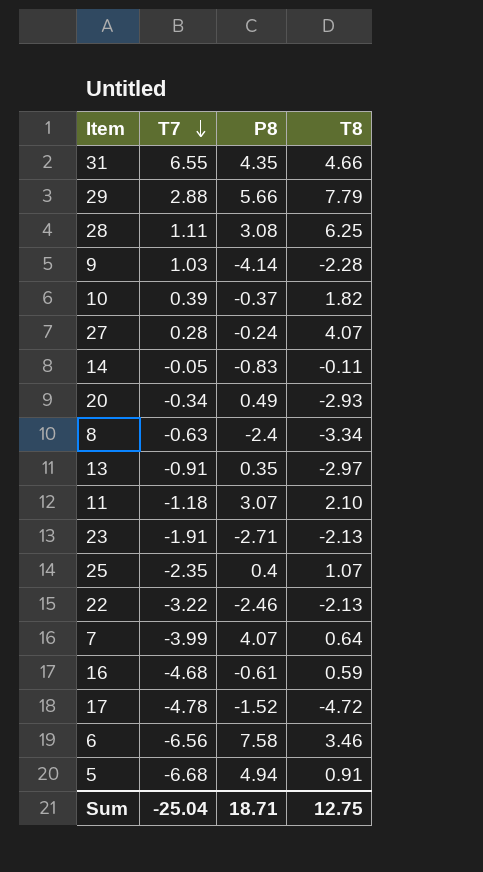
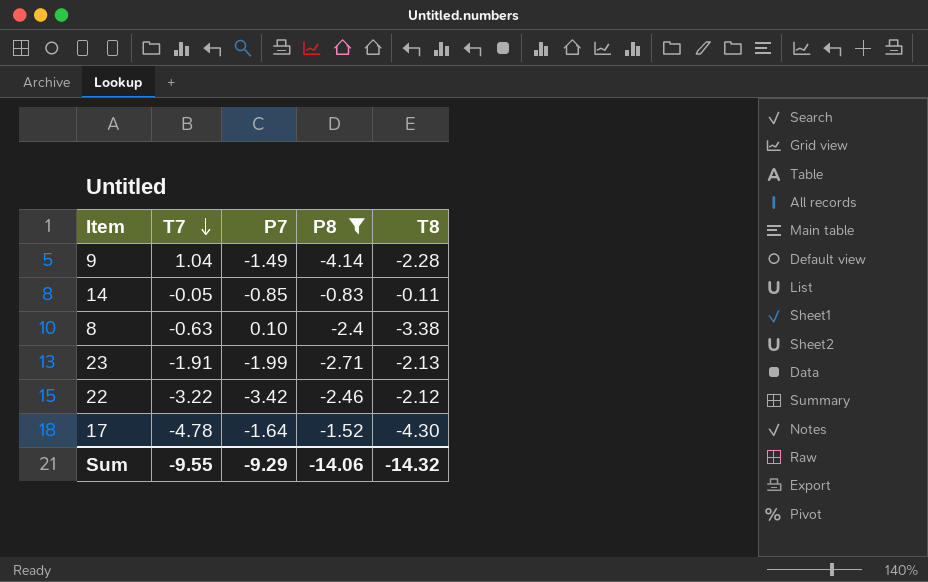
filter: none -> P8 <= -0.83
column P7 | position: none -> 3
9 | T7: 1.03 -> 1.04
8 | T8: -3.34 -> -3.38
22 | T8: -2.13 -> -2.12
17 | T8: -4.72 -> -4.30
Sum | T7: -25.04 -> -9.55
Sum | P8: 18.71 -> -14.06
Sum | T8: 12.75 -> -14.32

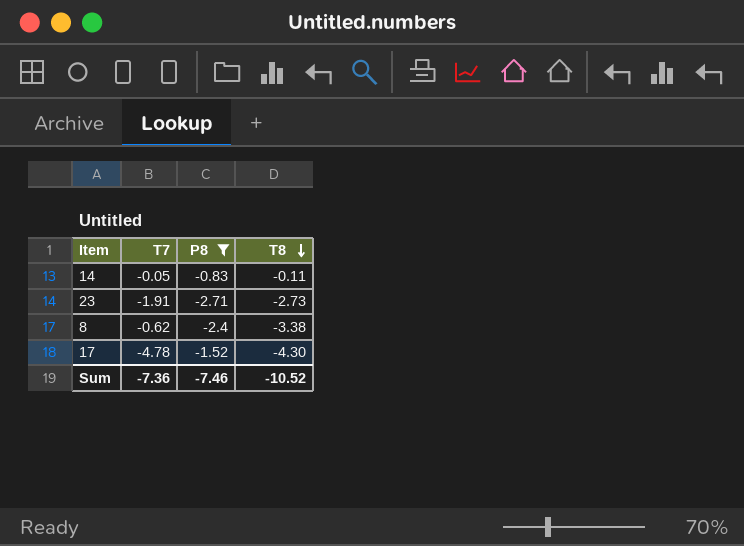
row order: T7 descending -> T8 descending
column P7 | position: 3 -> none
row 9: 1.04 | -1.49 | -4.14 | -2.28 -> none
row 22: -3.22 | -3.42 | -2.46 | -2.12 -> none
23 | T8: -2.13 -> -2.73
8 | T7: -0.63 -> -0.62
Sum | T7: -9.55 -> -7.36
Sum | P8: -14.06 -> -7.46
Sum | T8: -14.32 -> -10.52

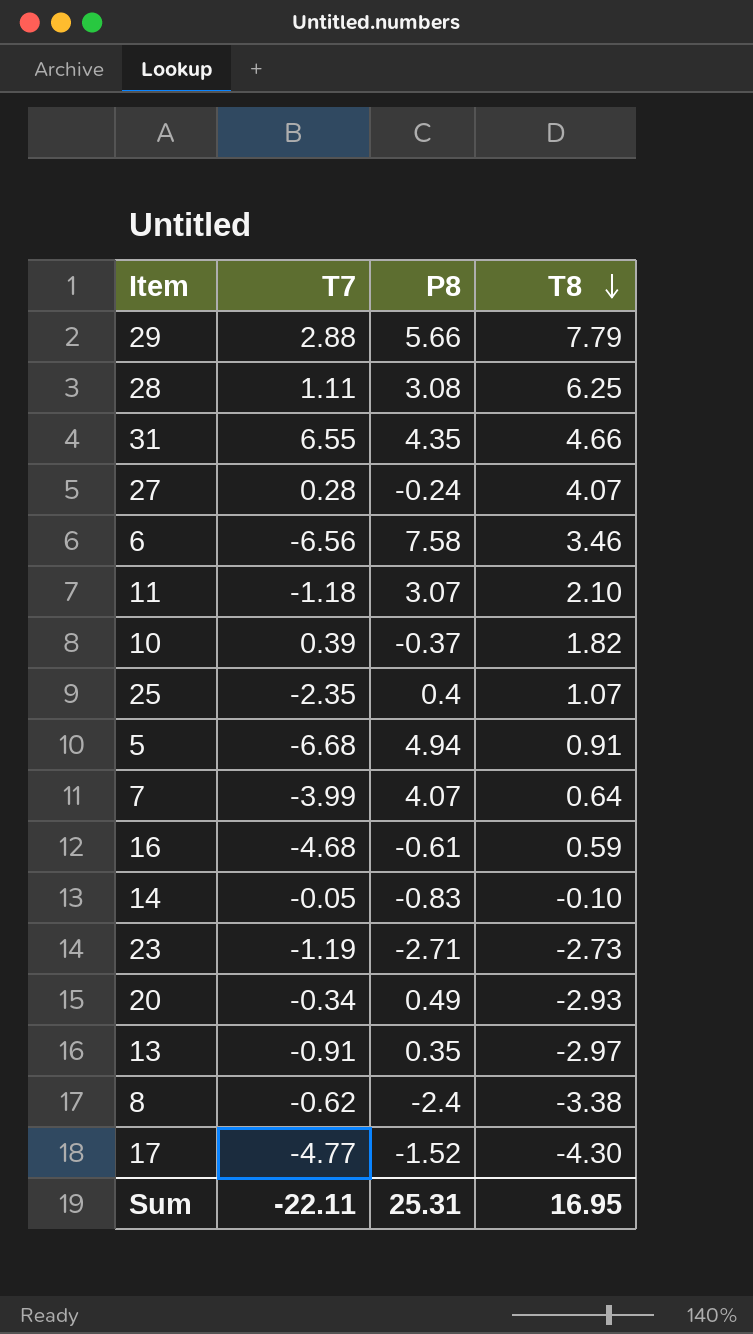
filter: P8 <= -0.83 -> none
14 | T8: -0.11 -> -0.10
23 | T7: -1.91 -> -1.19
17 | T7: -4.78 -> -4.77
Sum | T7: -7.36 -> -22.11
Sum | P8: -7.46 -> 25.31
Sum | T8: -10.52 -> 16.95

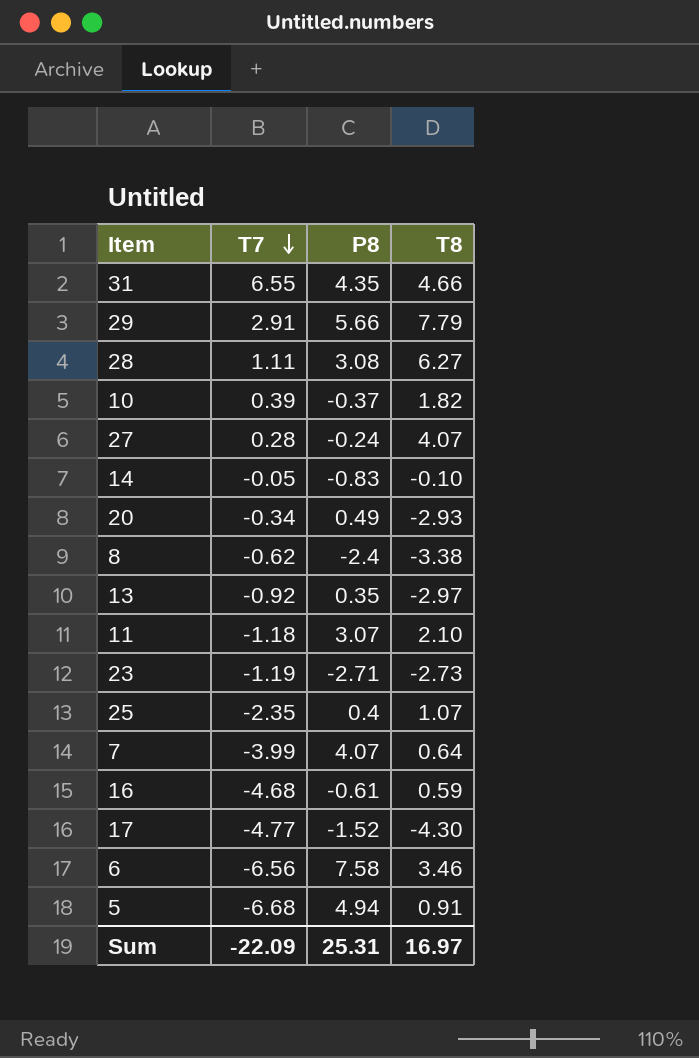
row order: T8 descending -> T7 descending
29 | T7: 2.88 -> 2.91
28 | T8: 6.25 -> 6.27
13 | T7: -0.91 -> -0.92
Sum | T7: -22.11 -> -22.09
Sum | T8: 16.95 -> 16.97

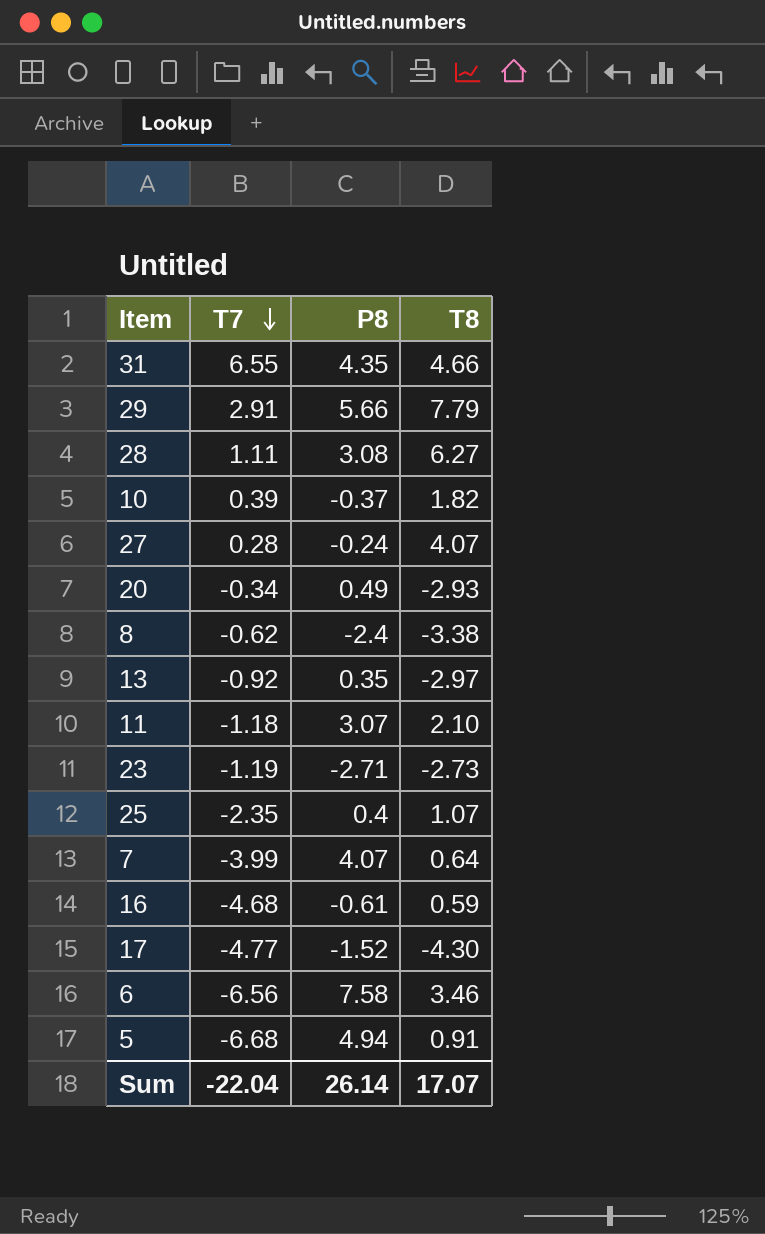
row 14: -0.05 | -0.83 | -0.10 -> none
Sum | T7: -22.09 -> -22.04
Sum | P8: 25.31 -> 26.14
Sum | T8: 16.97 -> 17.07

